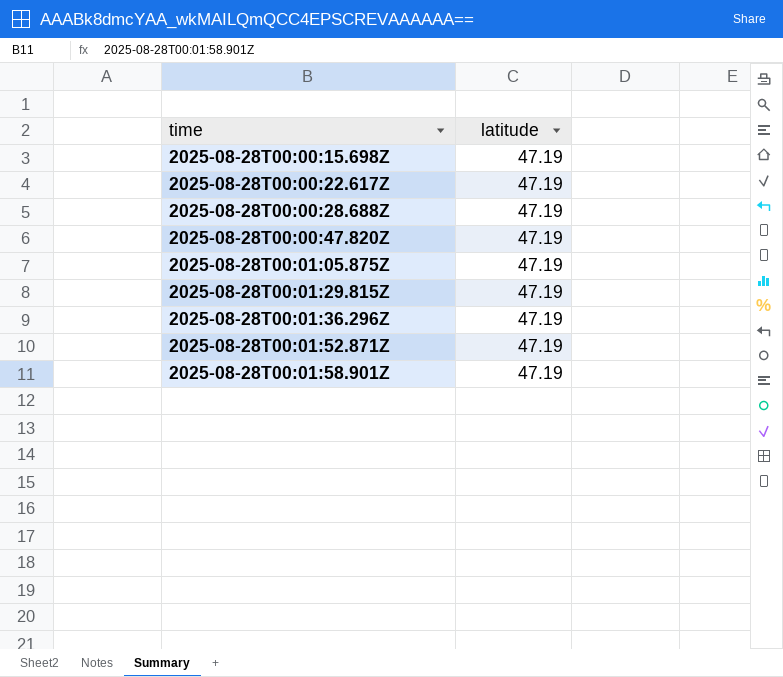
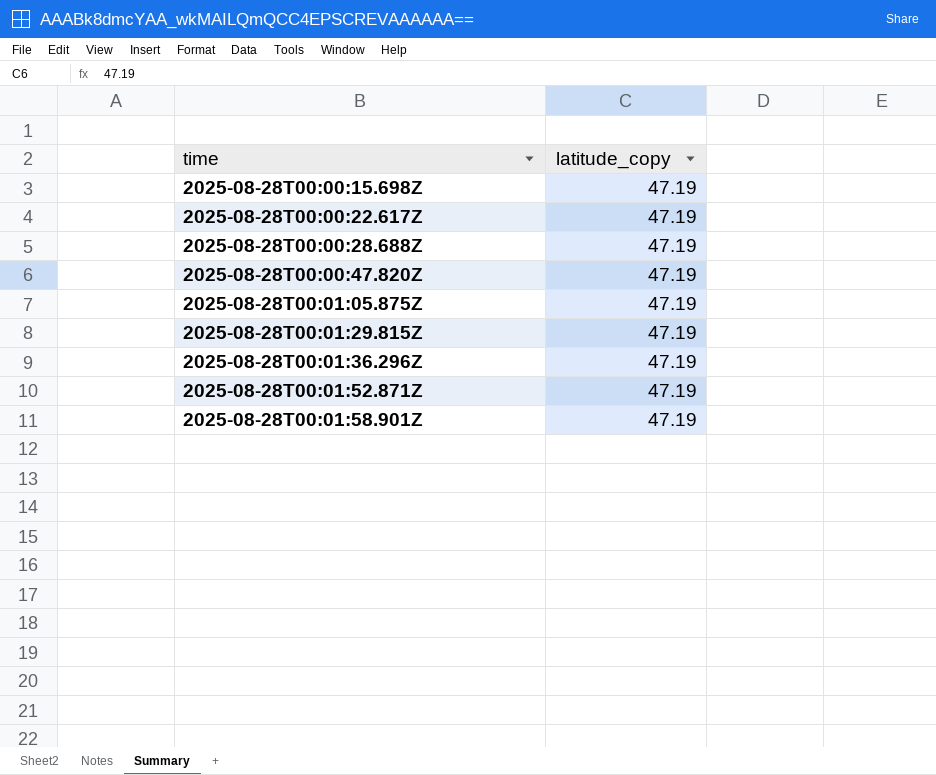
column name: latitude -> latitude_copy

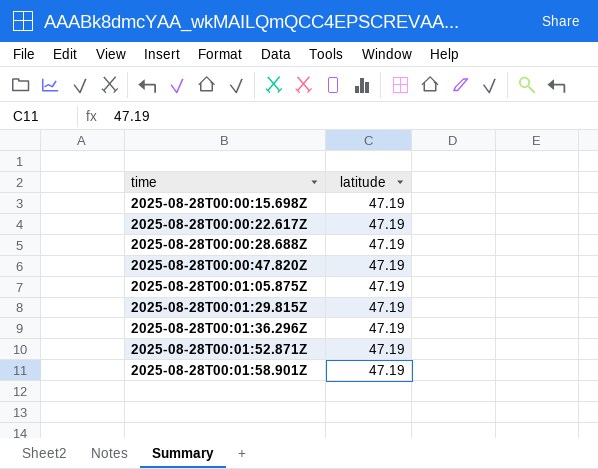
column name: latitude_copy -> latitude

